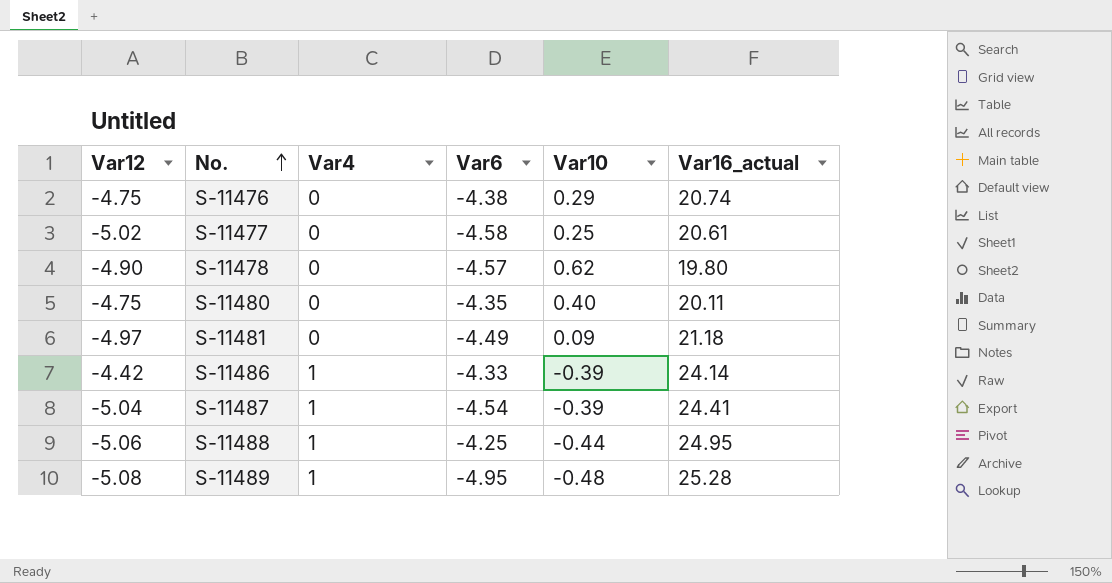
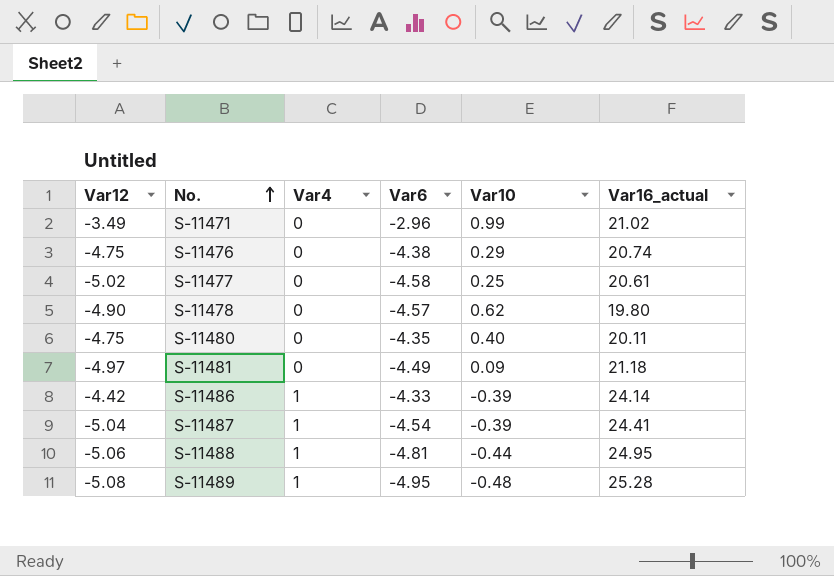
row S-11471: none -> -3.49 | 0 | -2.96 | 0.99 | 21.02
S-11488 | Var6: -4.25 -> -4.81

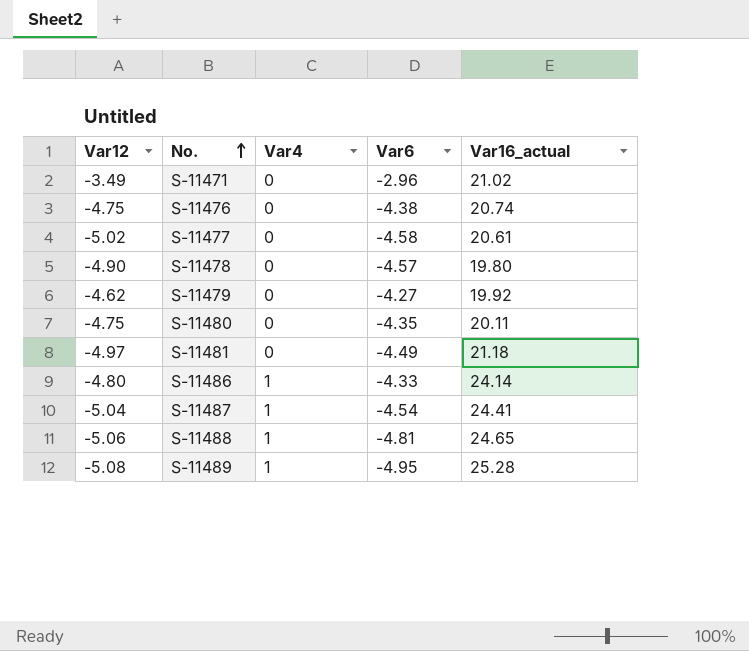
column Var10 | position: 5 -> none
row S-11479: none -> -4.62 | 0 | -4.27 | 19.92
S-11486 | Var12: -4.42 -> -4.80
S-11488 | Var16_actual: 24.95 -> 24.65

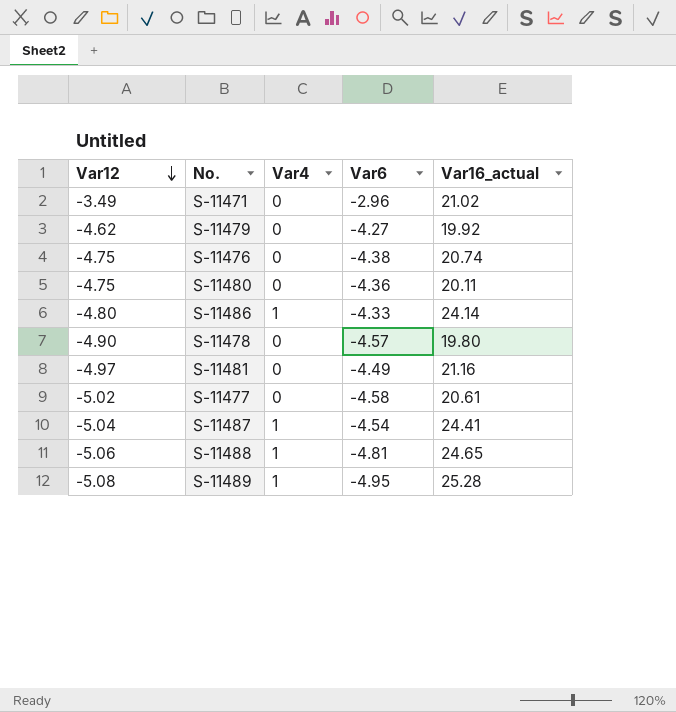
row order: No. ascending -> Var12 descending
S-11480 | Var6: -4.35 -> -4.36
S-11481 | Var16_actual: 21.18 -> 21.16

